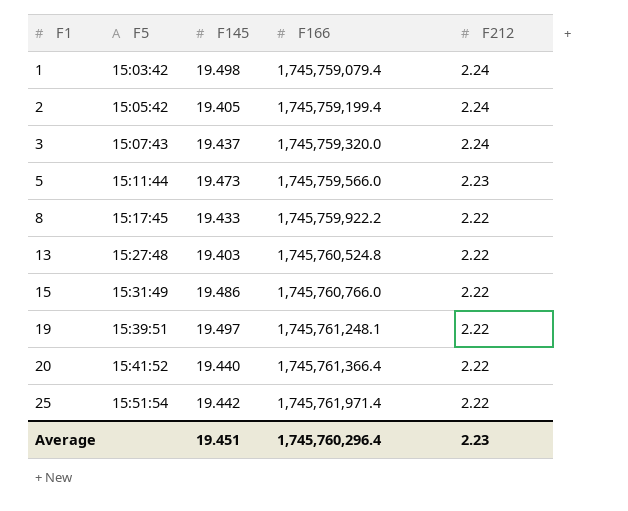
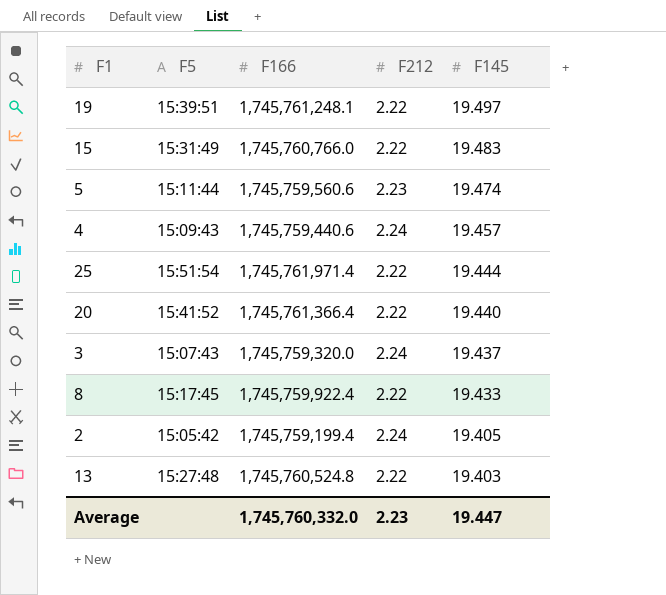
row order: F1 ascending -> F145 descending
column F145 | position: 3 -> 5
row 1: 15:03:42 | 19.498 | 1,745,759,079.4 | 2.24 -> none
15 | F145: 19.486 -> 19.483
5 | F166: 1,745,759,566.0 -> 1,745,759,560.6
5 | F145: 19.473 -> 19.474
row 4: none -> 15:09:43 | 1,745,759,440.6 | 2.24 | 19.457
25 | F145: 19.442 -> 19.444
8 | F166: 1,745,759,922.2 -> 1,745,759,922.4
Average | F166: 1,745,760,296.4 -> 1,745,760,332.0
Average | F145: 19.451 -> 19.447

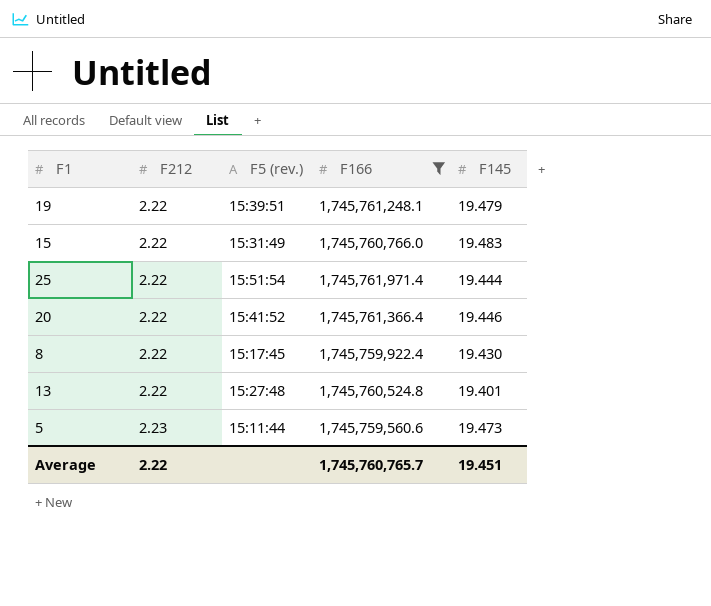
filter: none -> F166 >= 1,745,759,560.6
row order: F145 descending -> F212 ascending
column F212 | position: 4 -> 2
column name: F5 -> F5 (rev.)
19 | F145: 19.497 -> 19.479
20 | F145: 19.440 -> 19.446
8 | F145: 19.433 -> 19.430
13 | F145: 19.403 -> 19.401
5 | F145: 19.474 -> 19.473
Average | F212: 2.23 -> 2.22
Average | F166: 1,745,760,332.0 -> 1,745,760,765.7
Average | F145: 19.447 -> 19.451

